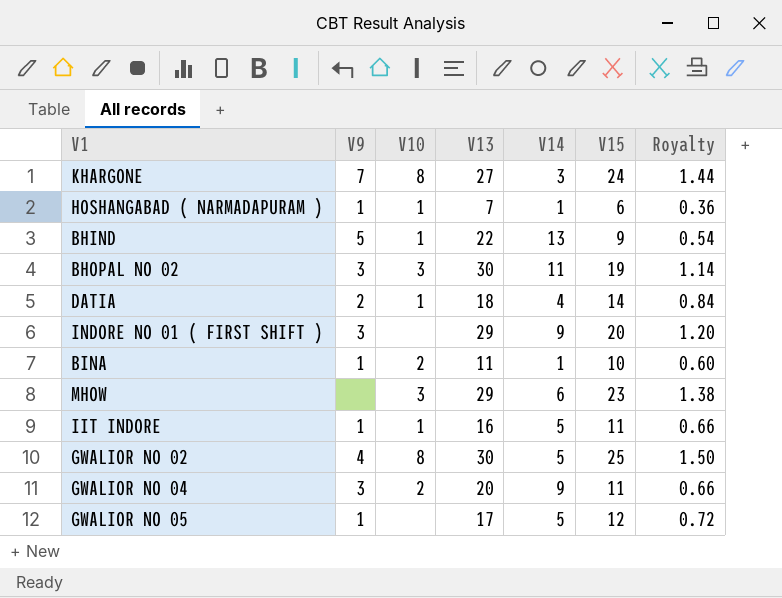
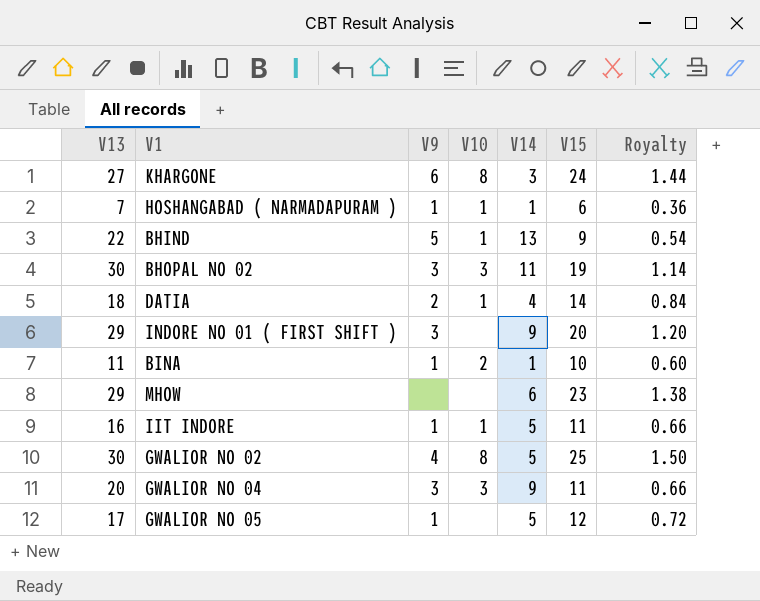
column V13 | position: 4 -> 1
KHARGONE | V9: 7 -> 6
MHOW | V10: 3 -> none
GWALIOR NO 04 | V10: 2 -> 3

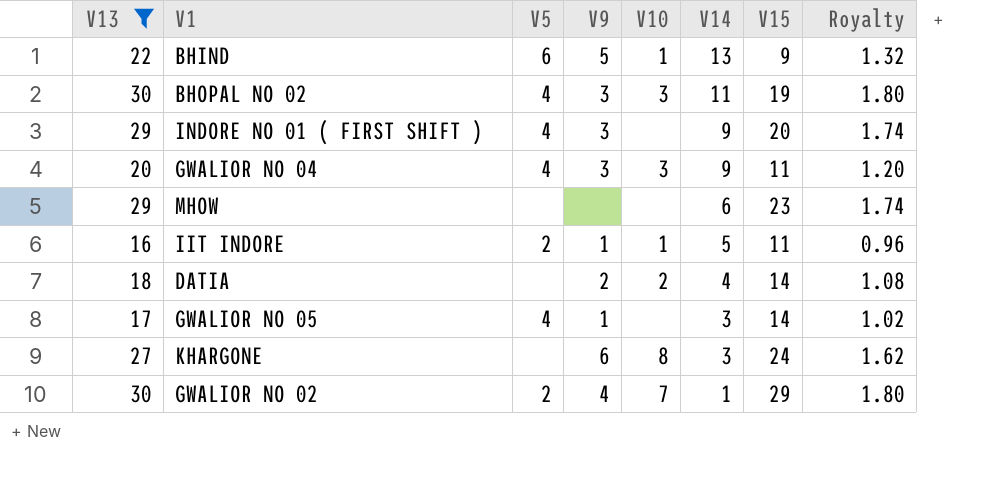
filter: none -> V13 >= 16
row order: none -> V14 descending
column V5 | position: none -> 3
column Royalty | formula: [V15] * 0.06 -> [V13] * 0.06
DATIA | V10: 1 -> 2
GWALIOR NO 05 | V14: 5 -> 3
GWALIOR NO 05 | V15: 12 -> 14
GWALIOR NO 02 | V10: 8 -> 7
GWALIOR NO 02 | V14: 5 -> 1
GWALIOR NO 02 | V15: 25 -> 29

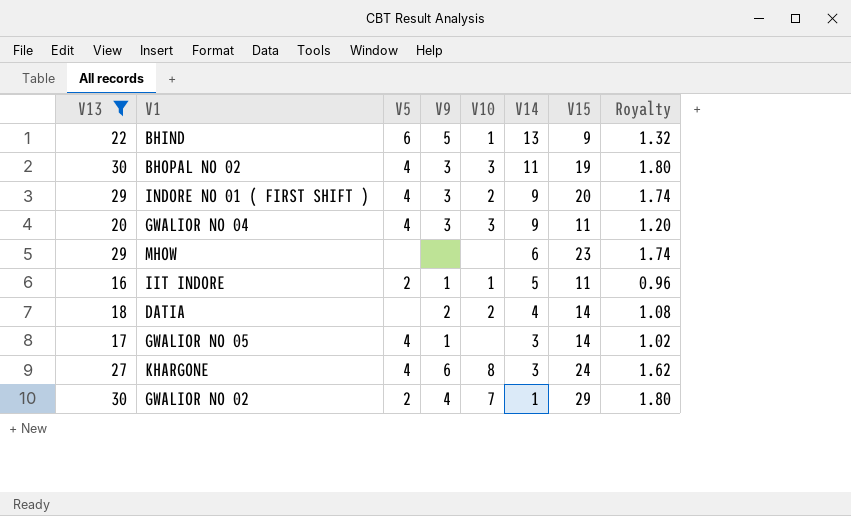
INDORE NO 01 ( FIRST SHIFT ) | V10: none -> 2
KHARGONE | V5: none -> 4

